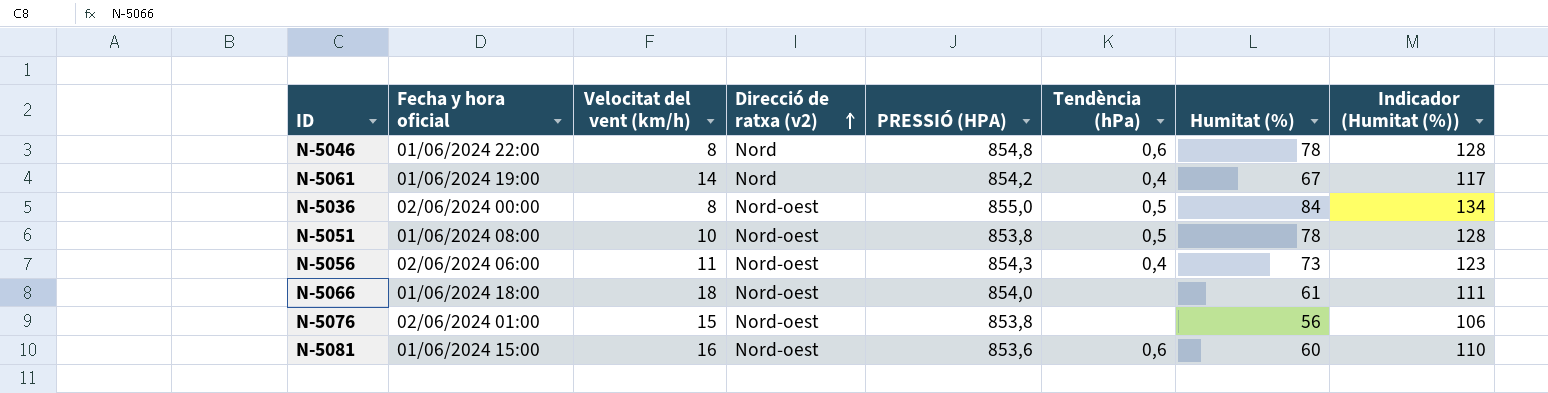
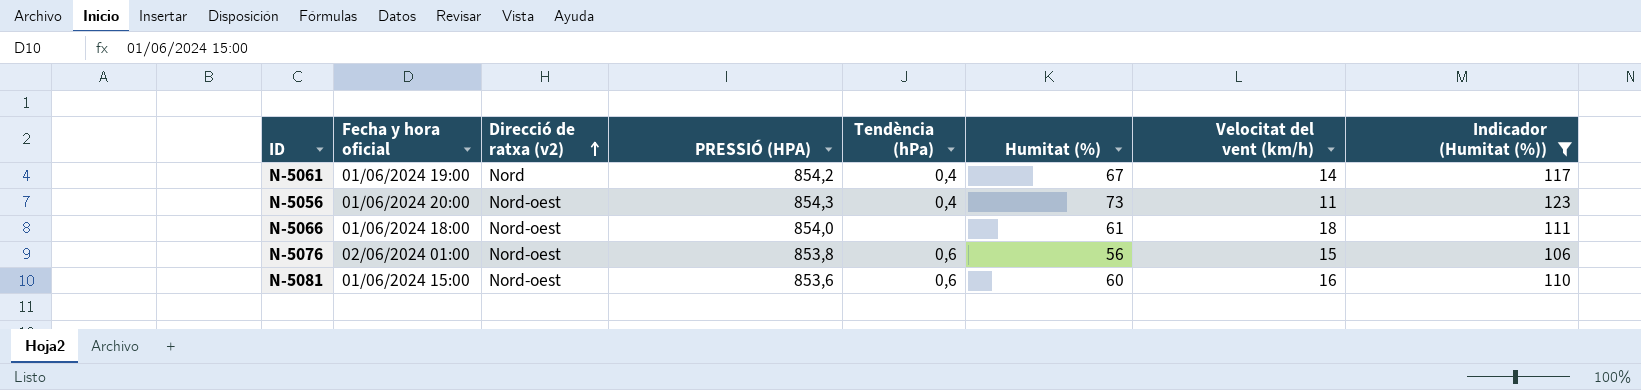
filter: none -> Indicador (Humitat (%)) <= 123
column Velocitat del vent (km/h) | position: 3 -> 7
N-5056 | Fecha y hora oficial: 02/06/2024 06:00 -> 01/06/2024 20:00
N-5076 | Tendència (hPa): none -> 0,6

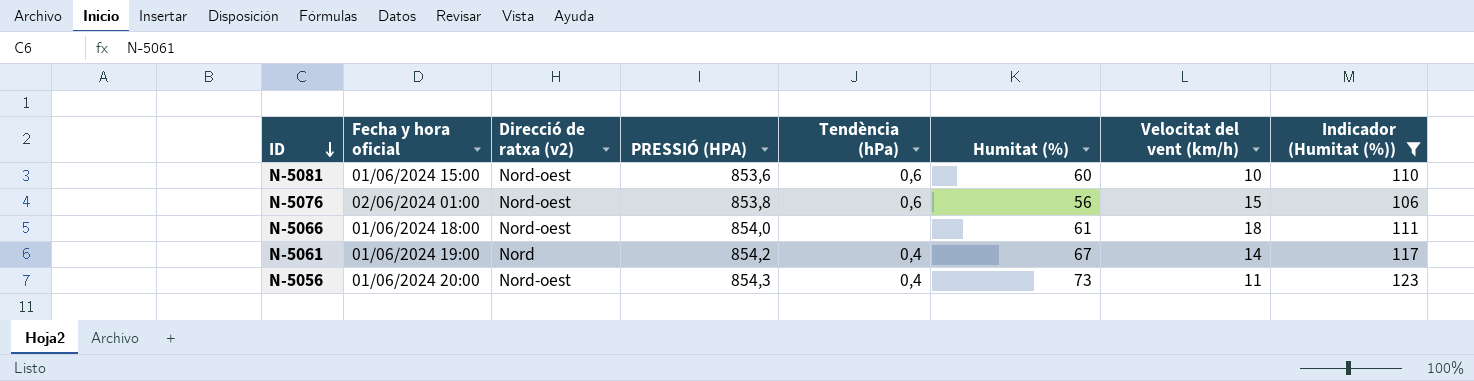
row order: Direcció de ratxa (v2) ascending -> ID descending
N-5081 | Velocitat del vent (km/h): 16 -> 10

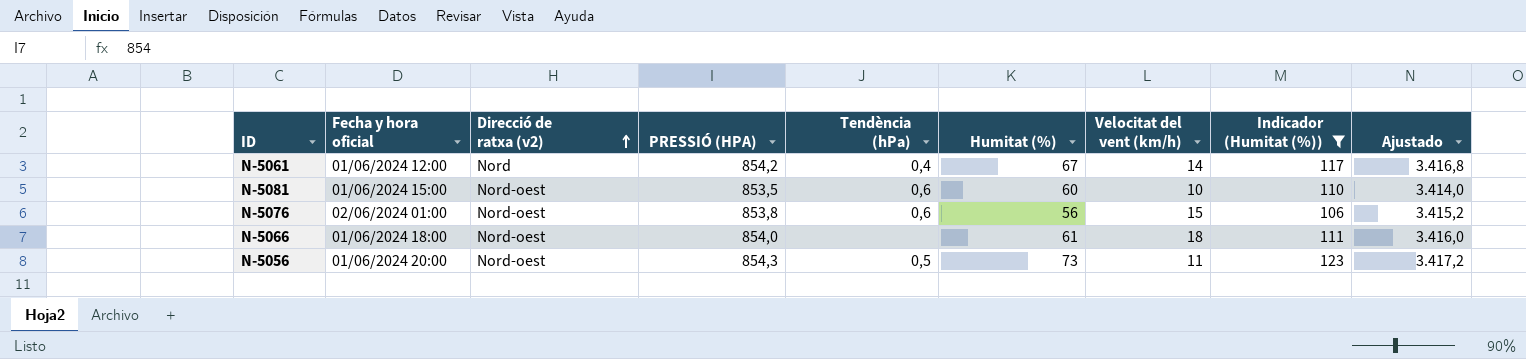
row order: ID descending -> Direcció de ratxa (v2) ascending
column Ajustado | formula: none -> [PRESSIÓ (HPA)] * 4
N-5061 | Fecha y hora oficial: 01/06/2024 19:00 -> 01/06/2024 12:00
N-5081 | PRESSIÓ (HPA): 853,6 -> 853,5
N-5056 | Tendència (hPa): 0,4 -> 0,5

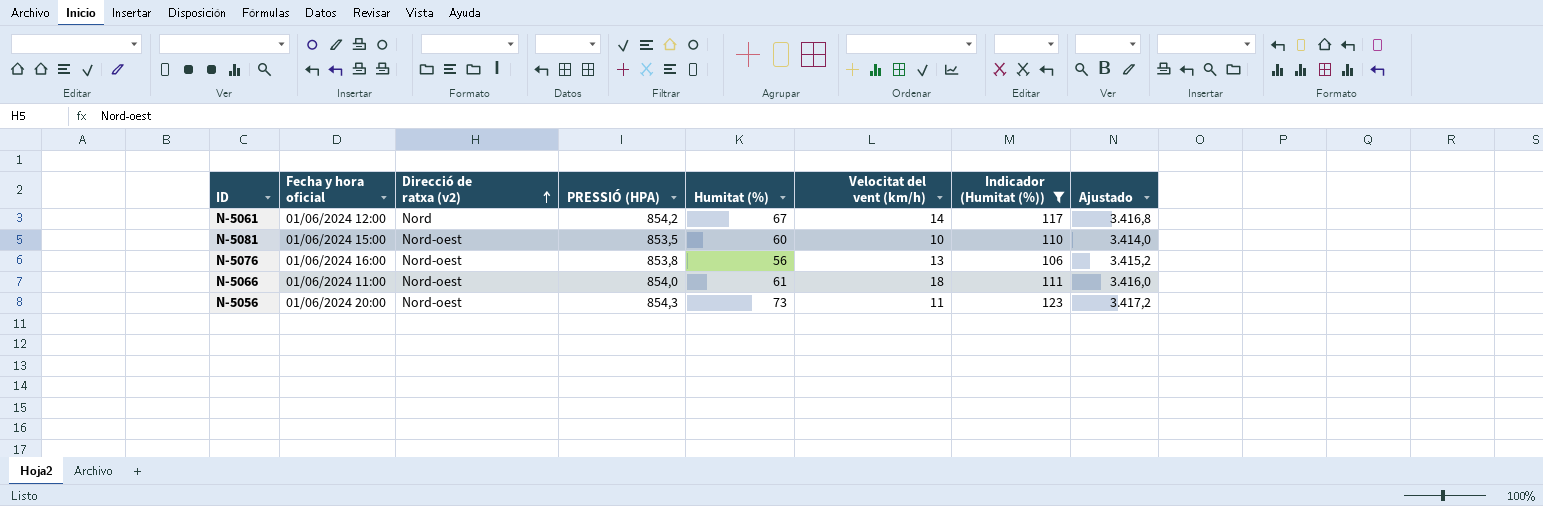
column Tendència (hPa) | position: 5 -> none
N-5076 | Fecha y hora oficial: 02/06/2024 01:00 -> 01/06/2024 16:00
N-5076 | Velocitat del vent (km/h): 15 -> 13
N-5066 | Fecha y hora oficial: 01/06/2024 18:00 -> 01/06/2024 11:00

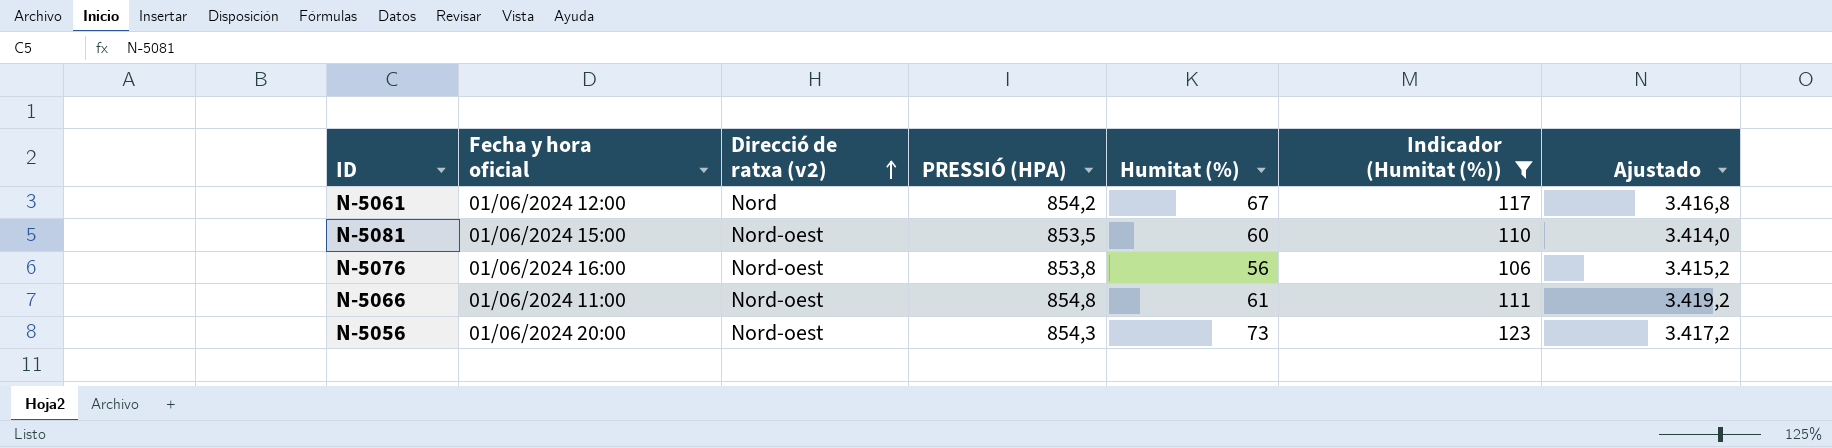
column Velocitat del vent (km/h) | position: 6 -> none
N-5066 | PRESSIÓ (HPA): 854,0 -> 854,8
N-5066 | Ajustado: 3.416,0 -> 3.419,2

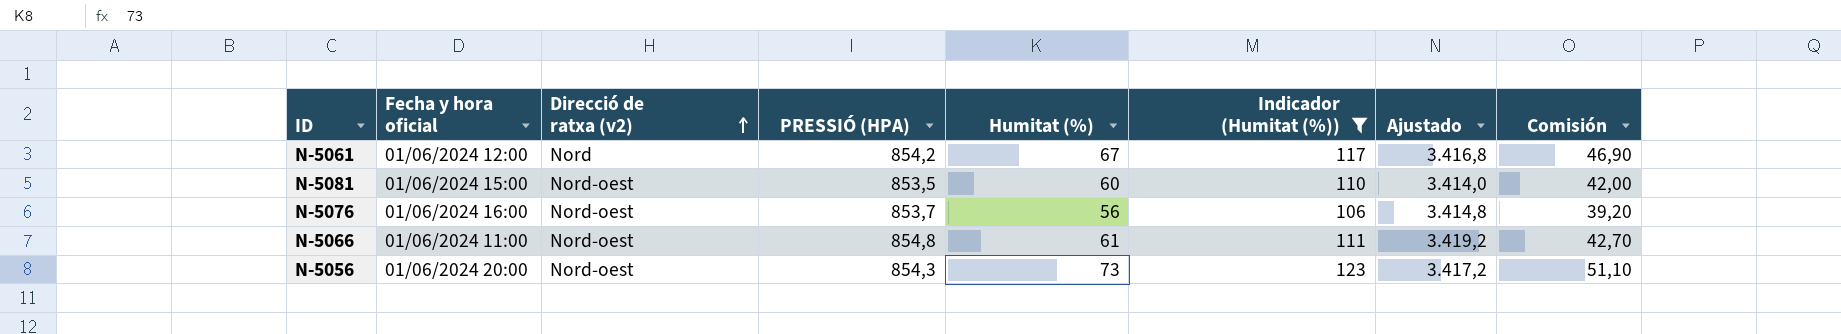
column Comisión | formula: none -> [Humitat (%)] * 0,7
N-5076 | PRESSIÓ (HPA): 853,8 -> 853,7
N-5076 | Ajustado: 3.415,2 -> 3.414,8

